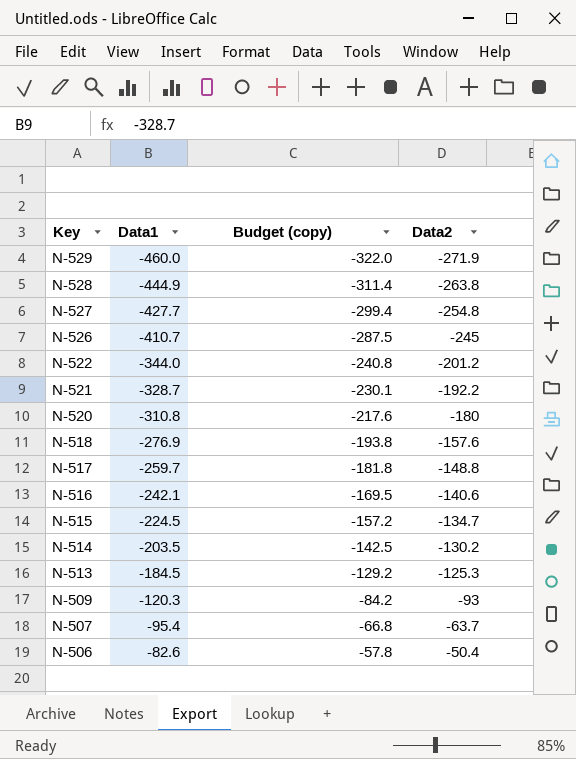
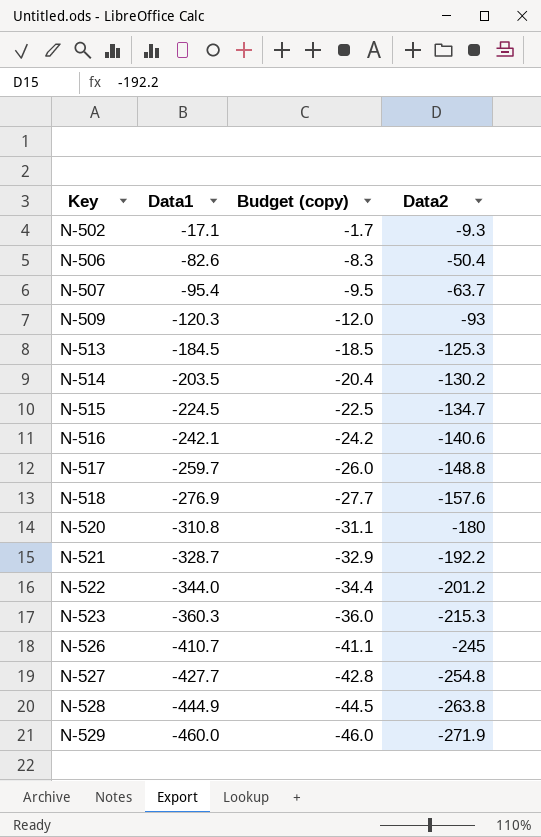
row order: Key descending -> Key ascending
column Budget (copy) | formula: [Data1] * 0.7 -> [Data1] * 0.1
row N-502: none -> -17.1 | -1.7 | -9.3
row N-523: none -> -360.3 | -36.0 | -215.3

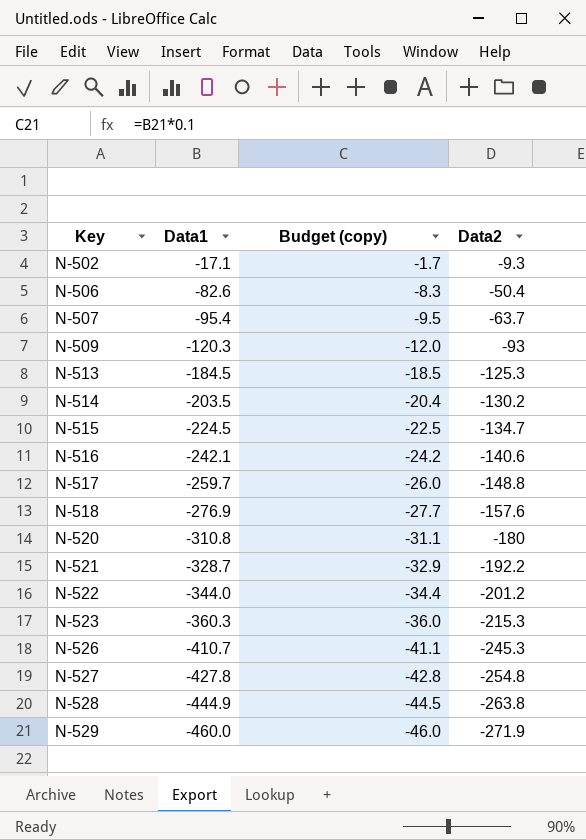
N-526 | Data2: -245 -> -245.3
N-527 | Data1: -427.7 -> -427.8

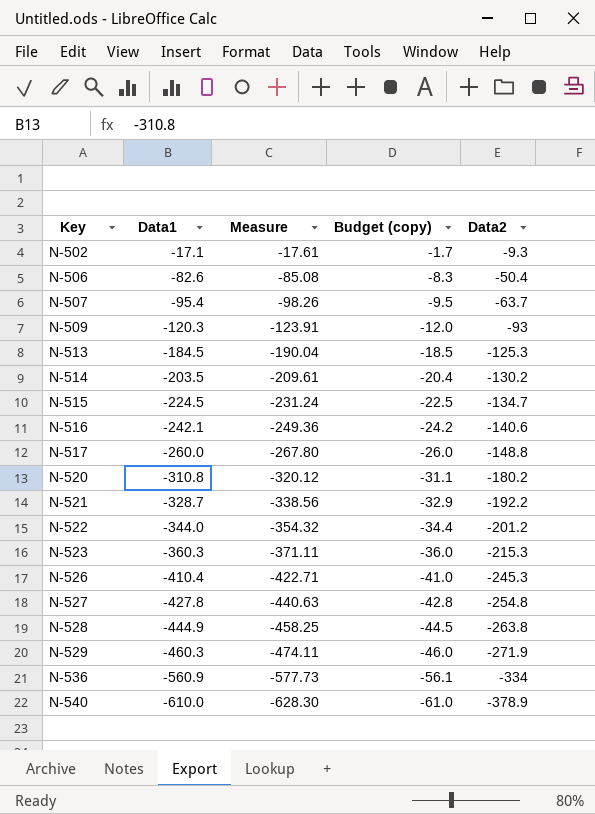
column Measure | formula: none -> [Data1] * 1.03
row N-518: -276.9 | -27.7 | -157.6 -> none
N-517 | Data1: -259.7 -> -260.0
N-520 | Data2: -180 -> -180.2
N-526 | Data1: -410.7 -> -410.4
N-526 | Budget (copy): -41.1 -> -41.0
N-529 | Data1: -460.0 -> -460.3
row N-536: none -> -560.9 | -577.73 | -56.1 | -334
row N-540: none -> -610.0 | -628.30 | -61.0 | -378.9

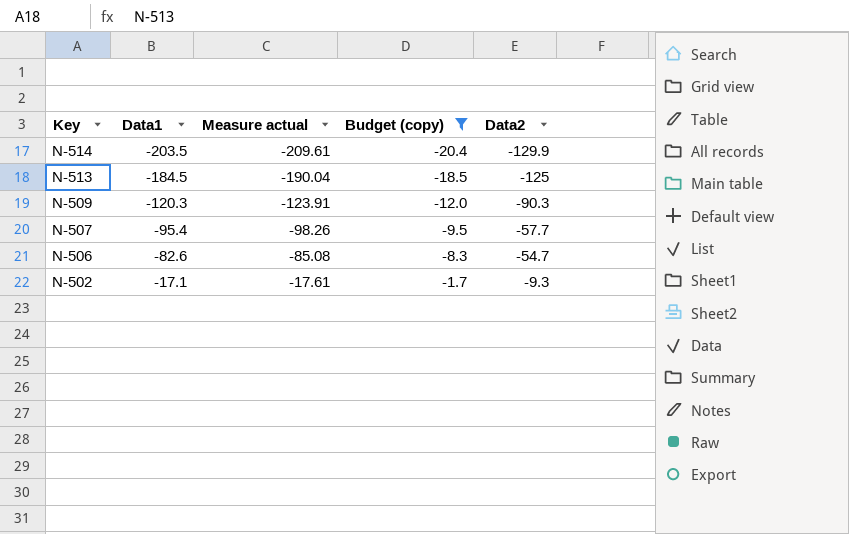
filter: none -> Budget (copy) >= -20.4
row order: Key ascending -> Key descending
column name: Measure -> Measure actual
N-514 | Data2: -130.2 -> -129.9
N-513 | Data2: -125.3 -> -125
N-509 | Data2: -93 -> -90.3
N-507 | Data2: -63.7 -> -57.7
N-506 | Data2: -50.4 -> -54.7

